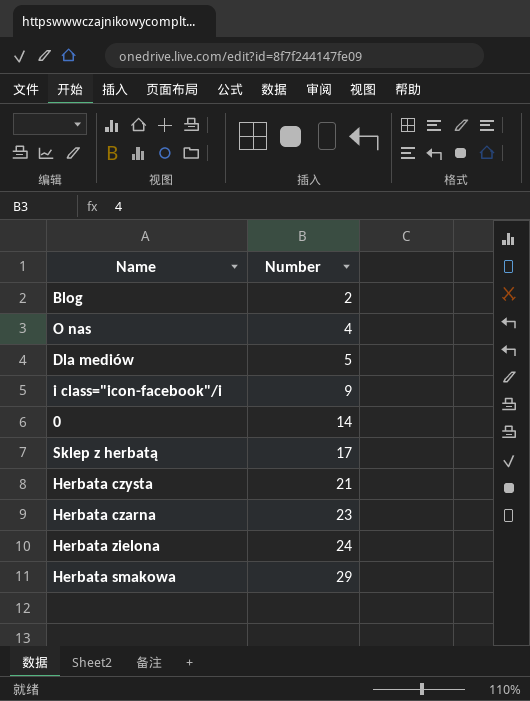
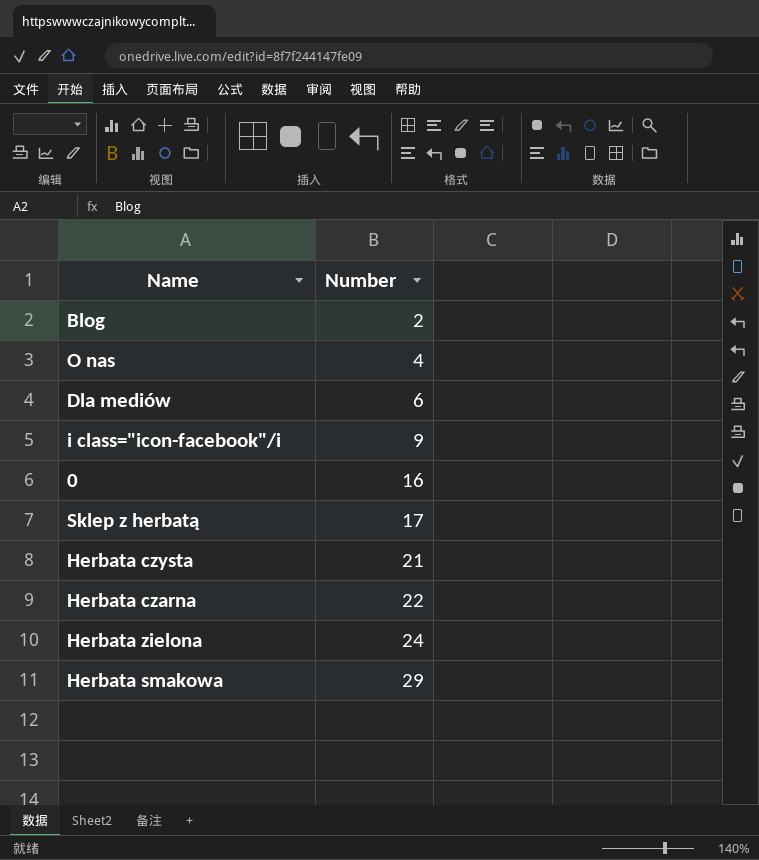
Dla mediów | Number: 5 -> 6
0 | Number: 14 -> 16
Herbata czarna | Number: 23 -> 22

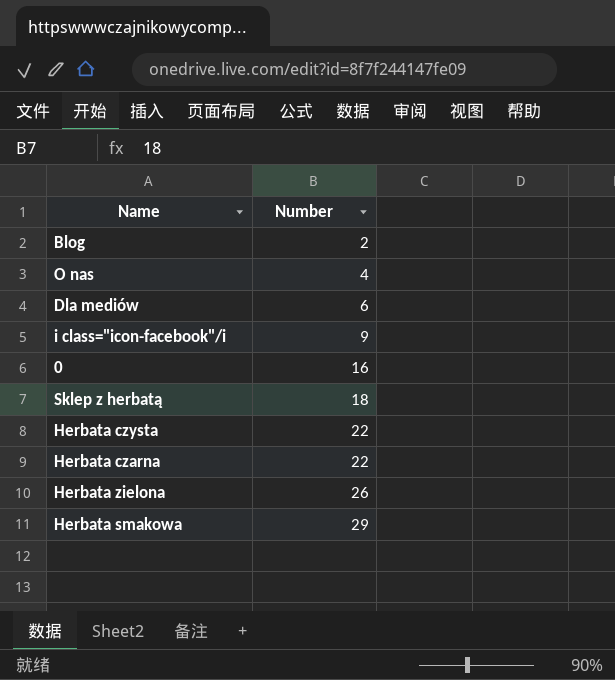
Sklep z herbatą | Number: 17 -> 18
Herbata czysta | Number: 21 -> 22
Herbata zielona | Number: 24 -> 26

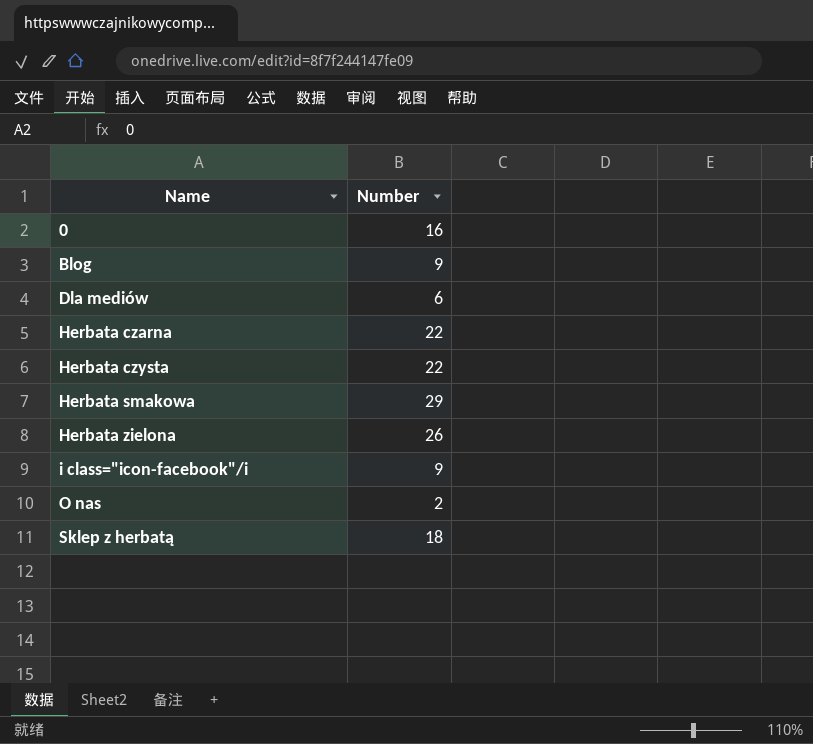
row order: Number ascending -> Name ascending
Blog | Number: 2 -> 9
O nas | Number: 4 -> 2

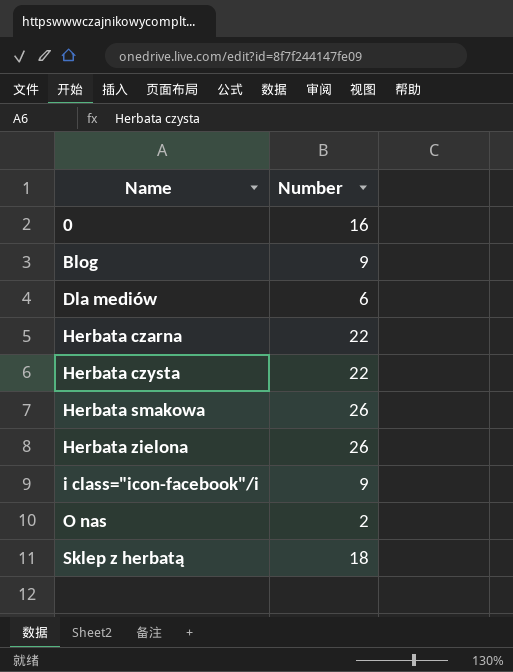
Herbata smakowa | Number: 29 -> 26

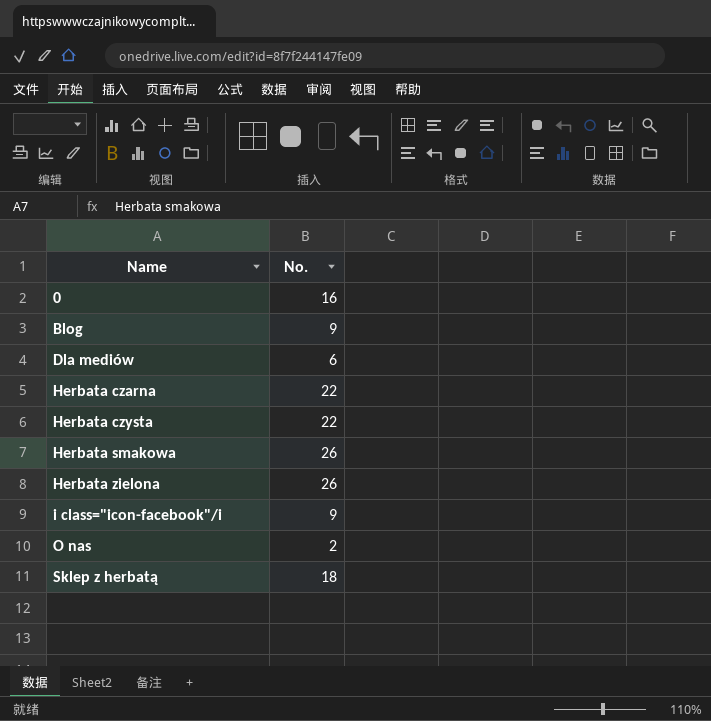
column name: Number -> No.

